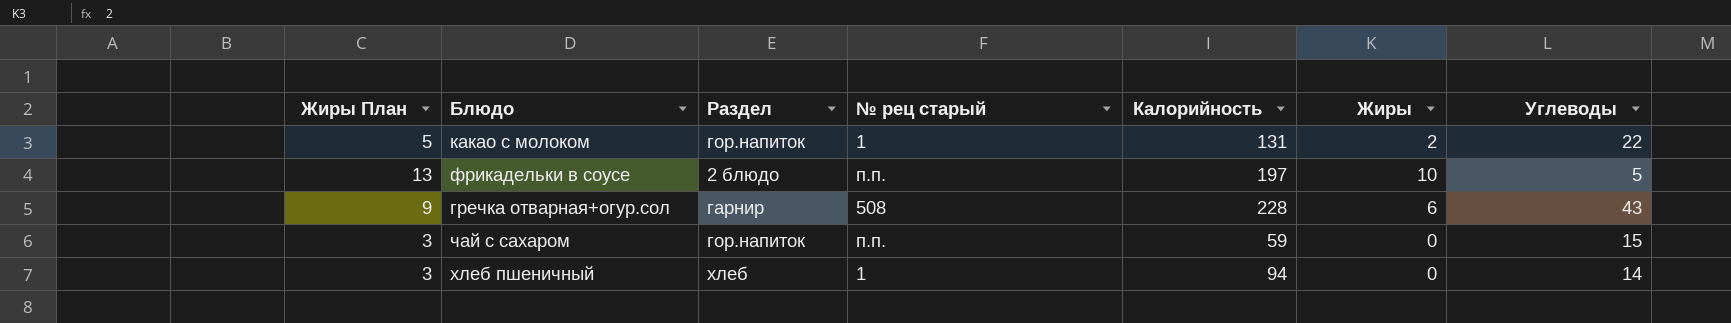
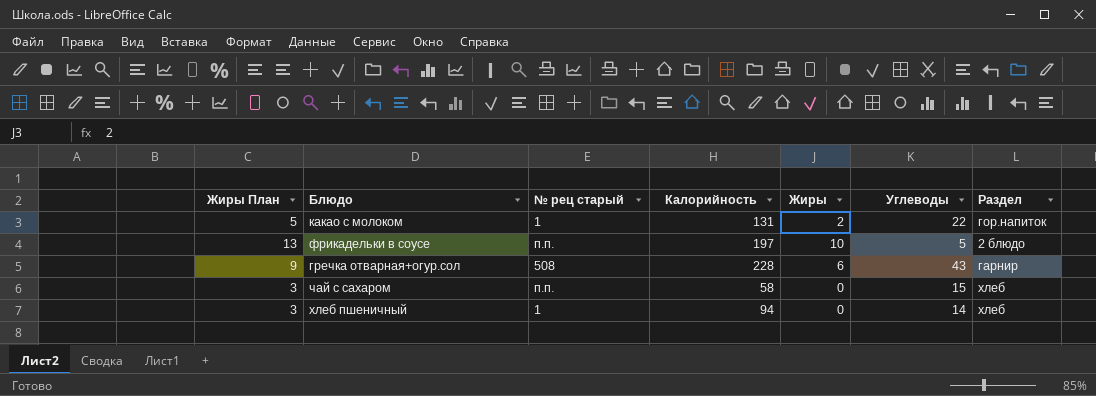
column Раздел | position: 3 -> 7
чай с сахаром | Калорийность: 59 -> 58
чай с сахаром | Раздел: гор.напиток -> хлеб

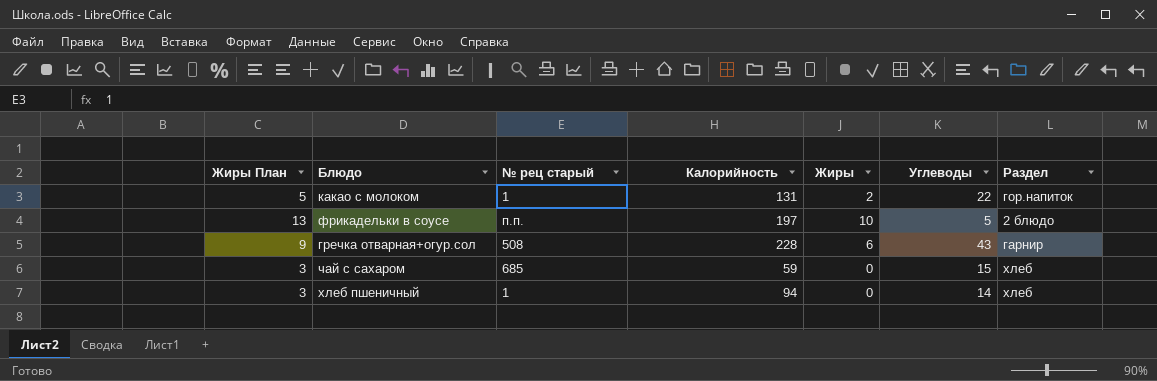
чай с сахаром | № рец старый: п.п. -> 685
чай с сахаром | Калорийность: 58 -> 59

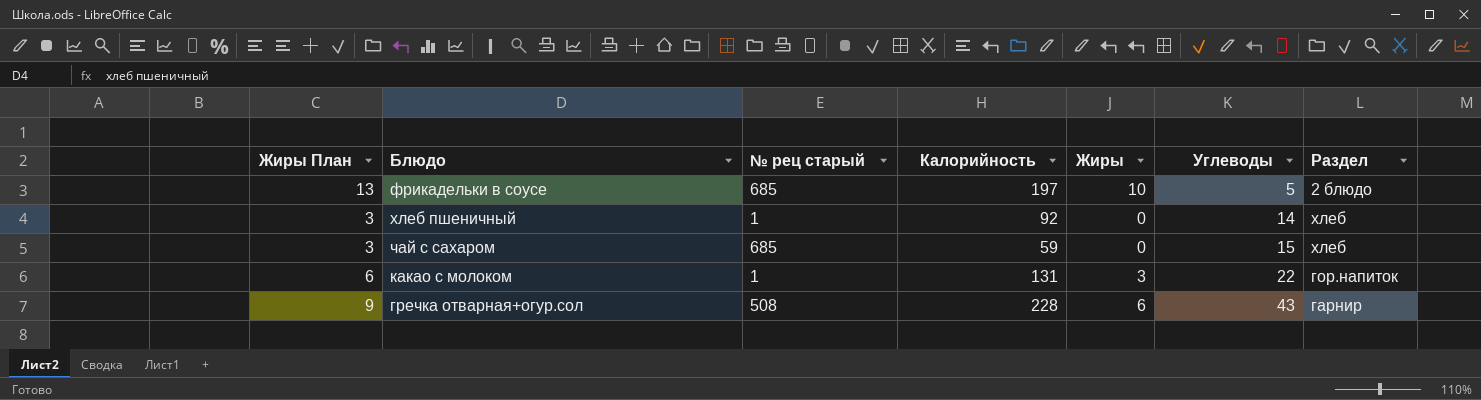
row order: none -> Углеводы ascending
фрикадельки в соусе | № рец старый: п.п. -> 685
хлеб пшеничный | Калорийность: 94 -> 92
какао с молоком | Жиры План: 5 -> 6
какао с молоком | Жиры: 2 -> 3

